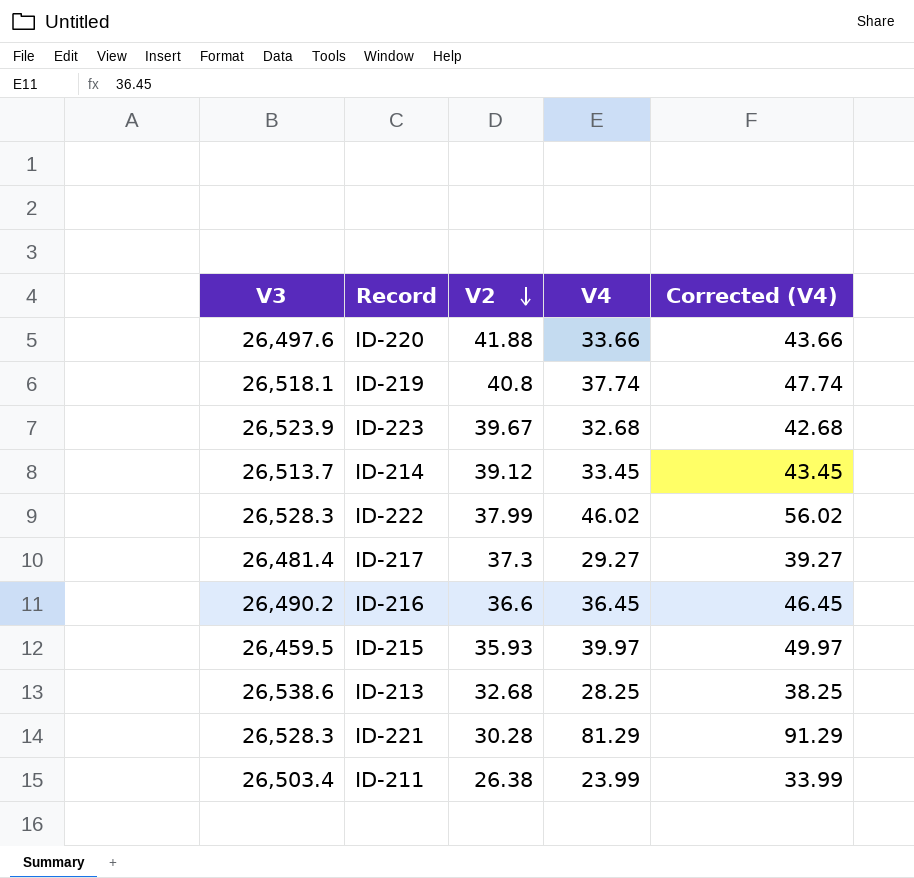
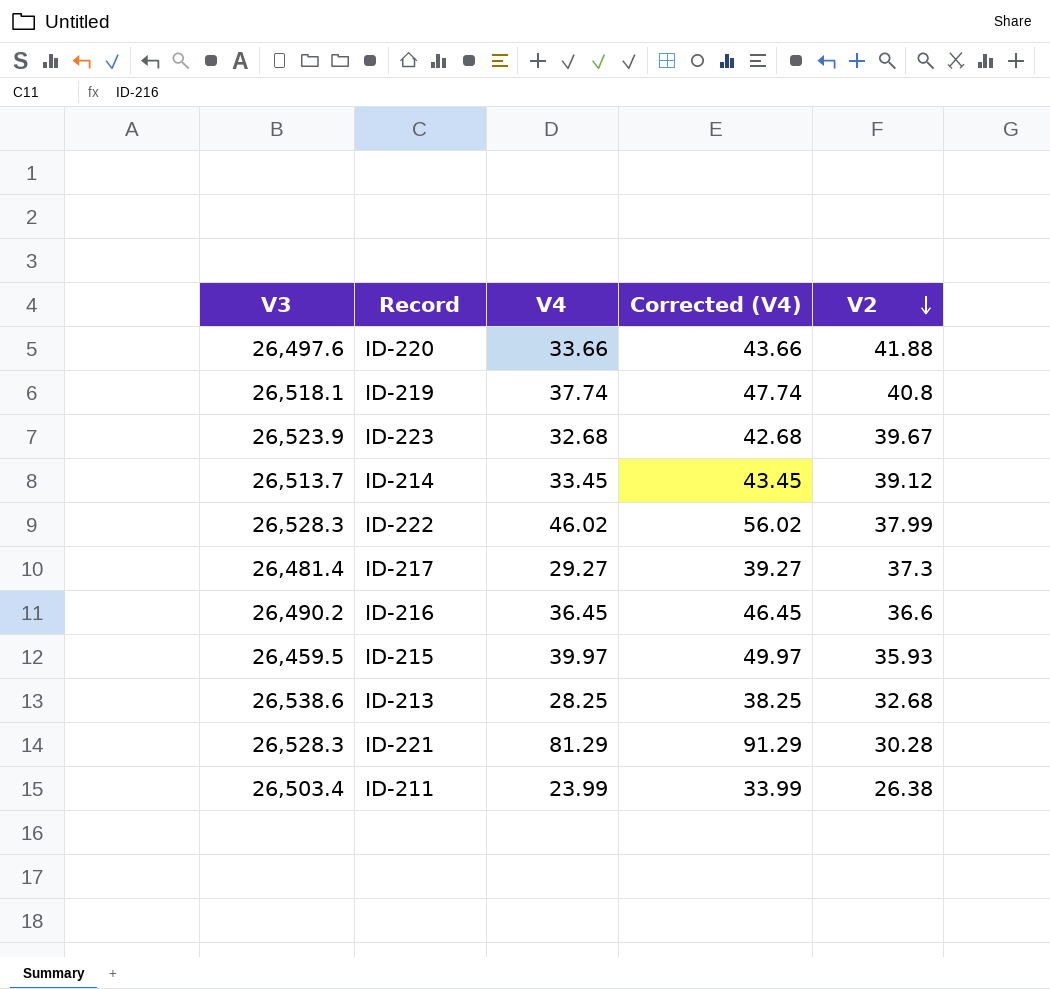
column V2 | position: 3 -> 5

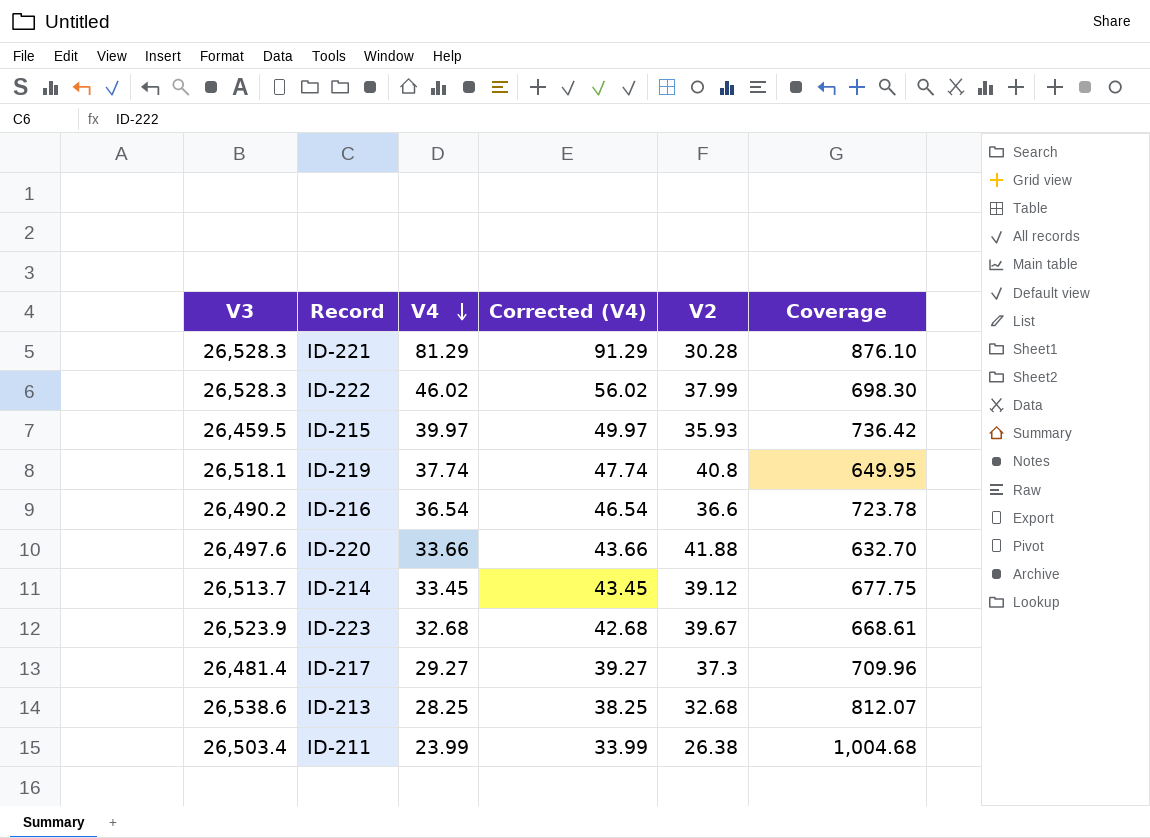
row order: V2 descending -> V4 descending
column Coverage | formula: none -> [V3] / [V2]
ID-216 | V4: 36.45 -> 36.54
ID-216 | Corrected (V4): 46.45 -> 46.54

